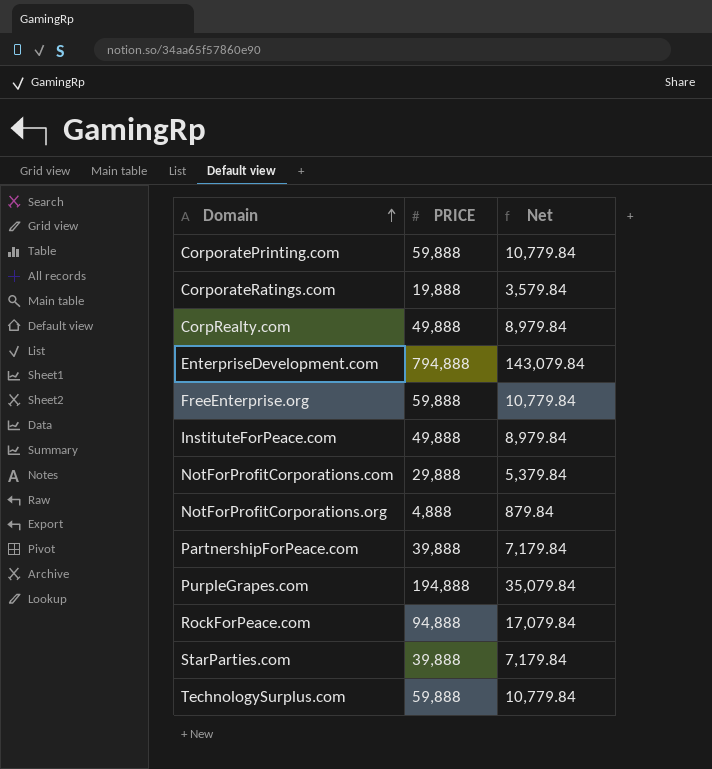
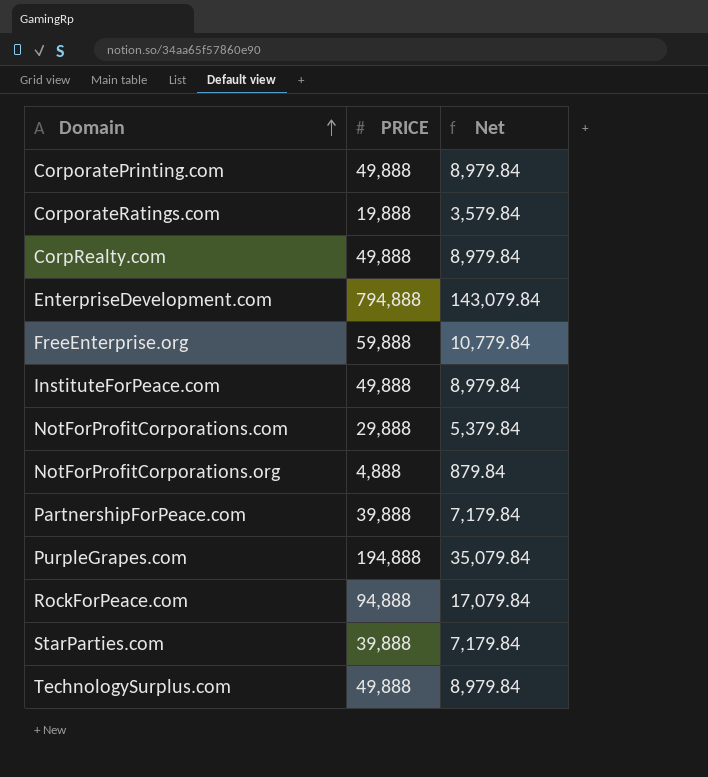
CorporatePrinting.com | PRICE: 59,888 -> 49,888
CorporatePrinting.com | Net: 10,779.84 -> 8,979.84
TechnologySurplus.com | PRICE: 59,888 -> 49,888
TechnologySurplus.com | Net: 10,779.84 -> 8,979.84

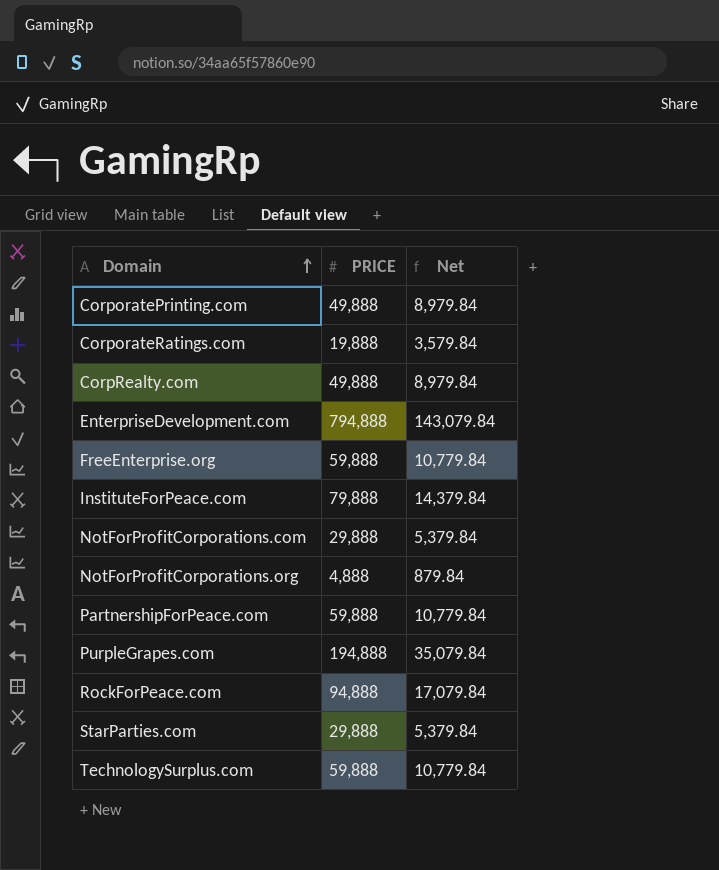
InstituteForPeace.com | PRICE: 49,888 -> 79,888
InstituteForPeace.com | Net: 8,979.84 -> 14,379.84
PartnershipForPeace.com | PRICE: 39,888 -> 59,888
PartnershipForPeace.com | Net: 7,179.84 -> 10,779.84
StarParties.com | PRICE: 39,888 -> 29,888
StarParties.com | Net: 7,179.84 -> 5,379.84
TechnologySurplus.com | PRICE: 49,888 -> 59,888
TechnologySurplus.com | Net: 8,979.84 -> 10,779.84

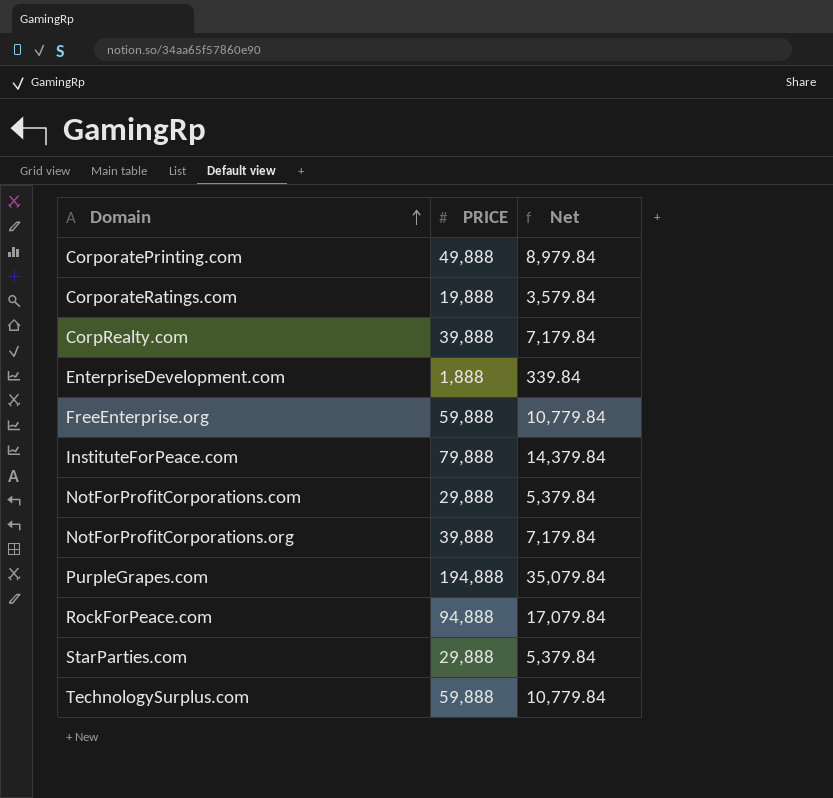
row PartnershipForPeace.com: 59,888 | 10,779.84 -> none
CorpRealty.com | PRICE: 49,888 -> 39,888
CorpRealty.com | Net: 8,979.84 -> 7,179.84
EnterpriseDevelopment.com | PRICE: 794,888 -> 1,888
EnterpriseDevelopment.com | Net: 143,079.84 -> 339.84
NotForProfitCorporations.org | PRICE: 4,888 -> 39,888
NotForProfitCorporations.org | Net: 879.84 -> 7,179.84

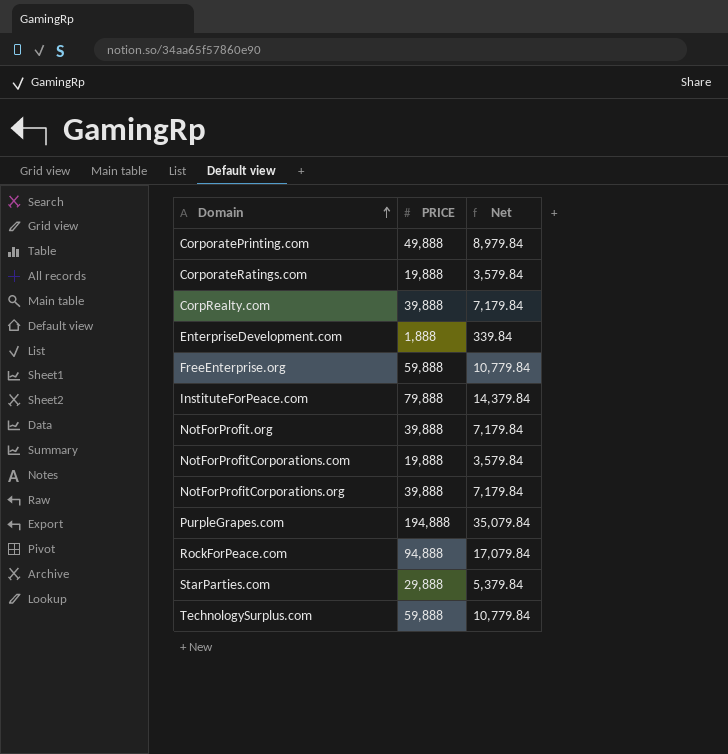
row NotForProfit.org: none -> 39,888 | 7,179.84
NotForProfitCorporations.com | PRICE: 29,888 -> 19,888
NotForProfitCorporations.com | Net: 5,379.84 -> 3,579.84

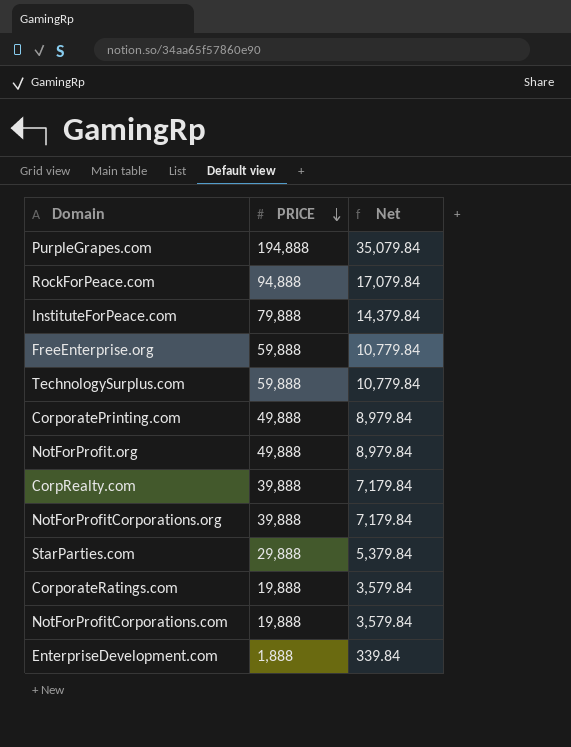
row order: Domain ascending -> PRICE descending
NotForProfit.org | PRICE: 39,888 -> 49,888
NotForProfit.org | Net: 7,179.84 -> 8,979.84

